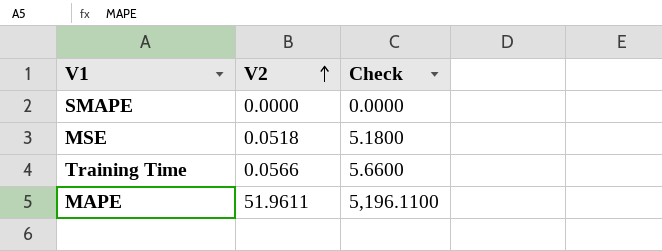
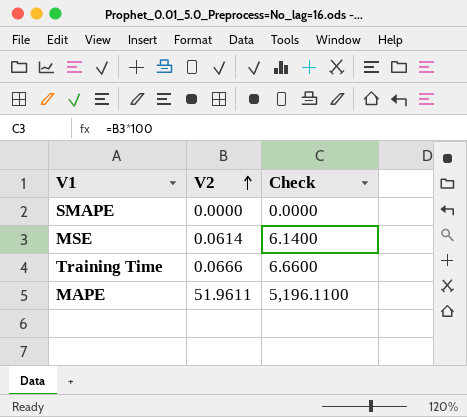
MSE | V2: 0.0518 -> 0.0614
MSE | Check: 5.1800 -> 6.1400
Training Time | V2: 0.0566 -> 0.0666
Training Time | Check: 5.6600 -> 6.6600

